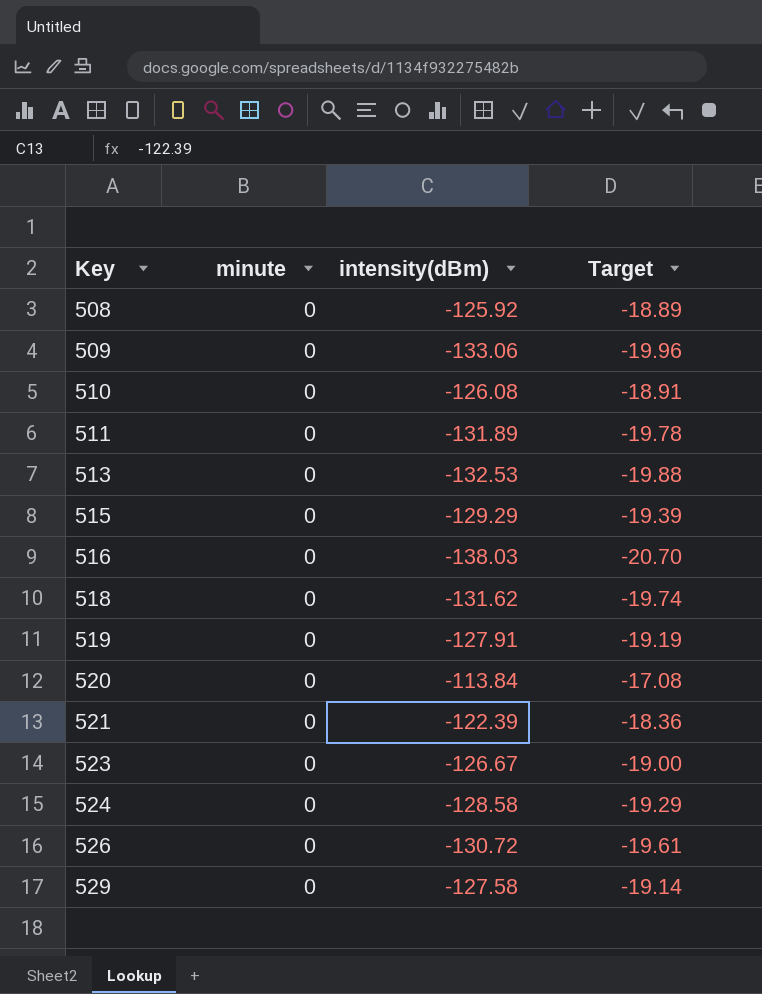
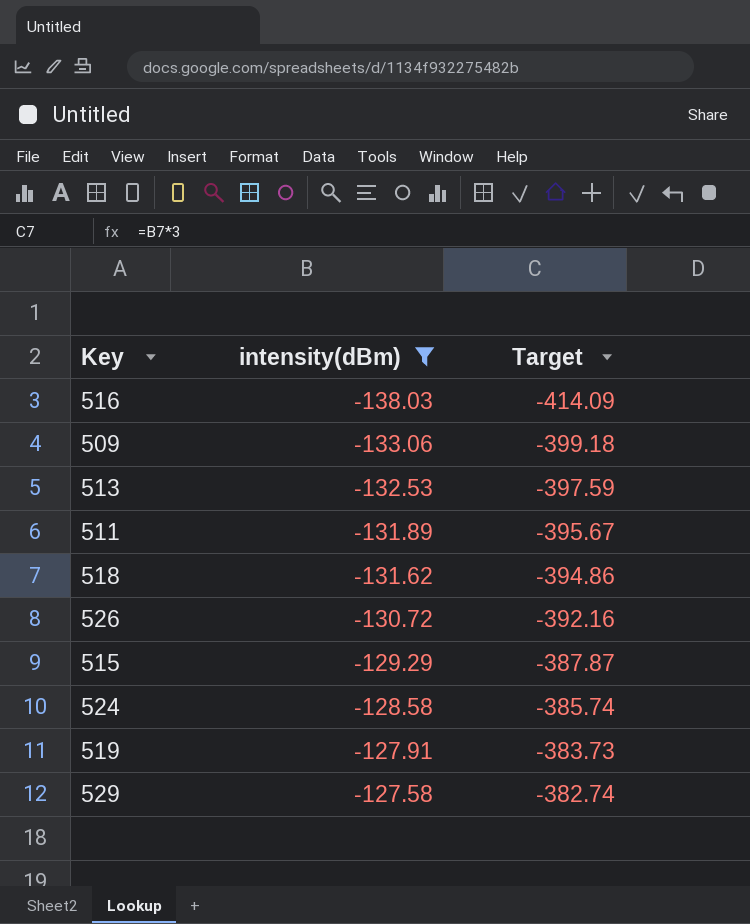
filter: none -> intensity(dBm) <= -127.58
row order: Key ascending -> intensity(dBm) ascending
column minute | position: 2 -> none
column Target | formula: [intensity(dBm)] * 0.15 -> [intensity(dBm)] * 3

